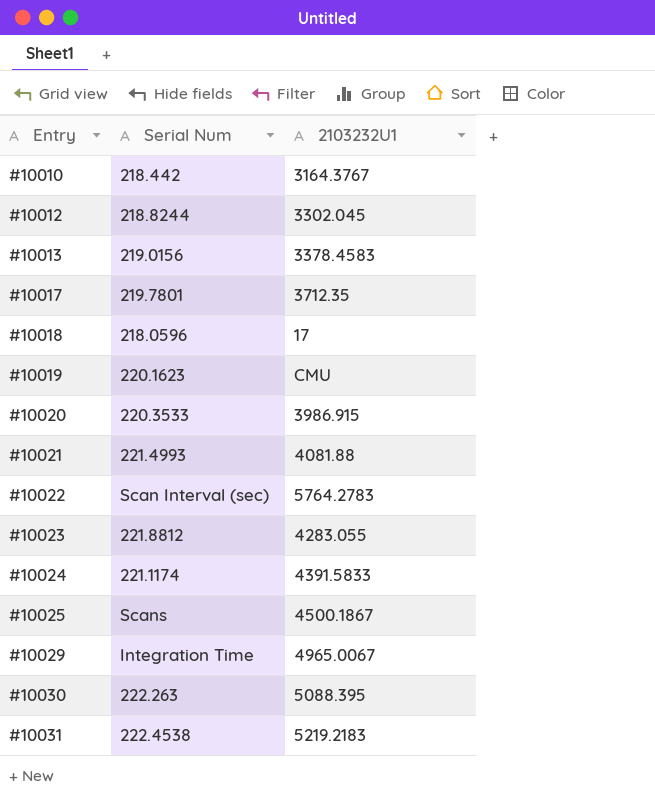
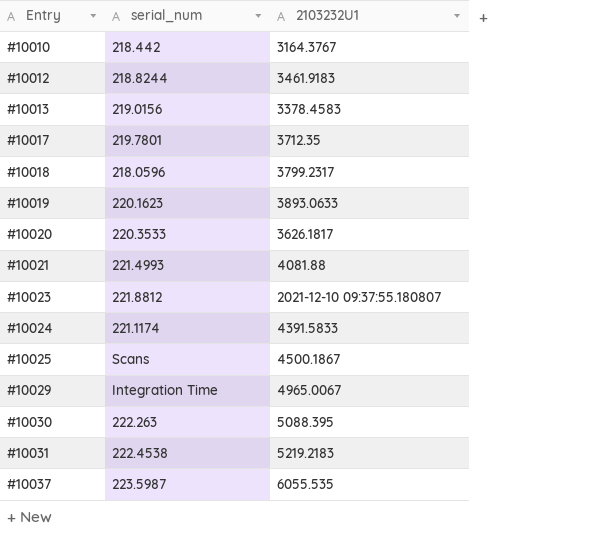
column name: Serial Num -> serial_num
row #10022: Scan Interval (sec) | 5764.2783 -> none
#10012 | 2103232U1: 3302.045 -> 3461.9183
#10018 | 2103232U1: 17 -> 3799.2317
#10019 | 2103232U1: CMU -> 3893.0633
#10020 | 2103232U1: 3986.915 -> 3626.1817
#10023 | 2103232U1: 4283.055 -> 2021-12-10 09:37:55.180807
row #10037: none -> 223.5987 | 6055.535

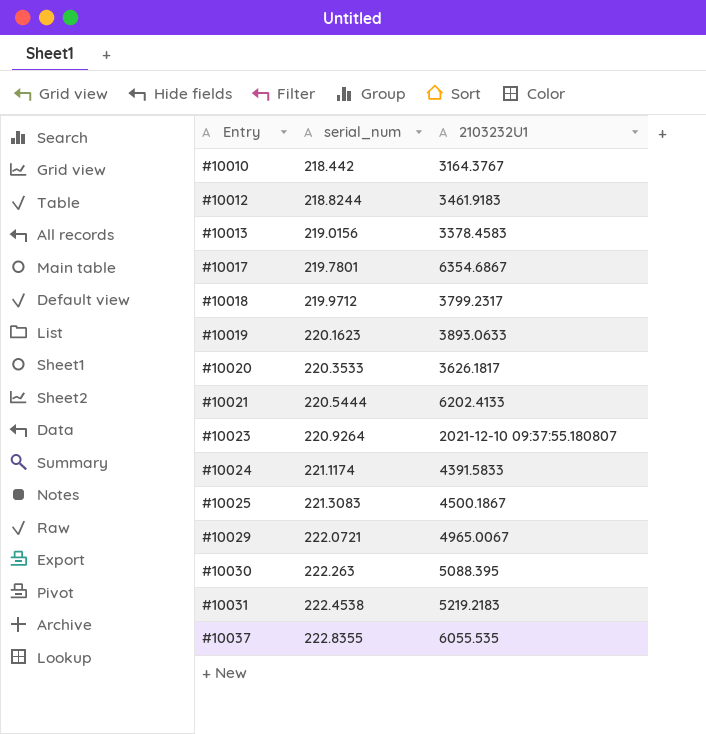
#10017 | 2103232U1: 3712.35 -> 6354.6867
#10018 | serial_num: 218.0596 -> 219.9712
#10021 | serial_num: 221.4993 -> 220.5444
#10021 | 2103232U1: 4081.88 -> 6202.4133
#10023 | serial_num: 221.8812 -> 220.9264
#10025 | serial_num: Scans -> 221.3083
#10029 | serial_num: Integration Time -> 222.0721
#10037 | serial_num: 223.5987 -> 222.8355

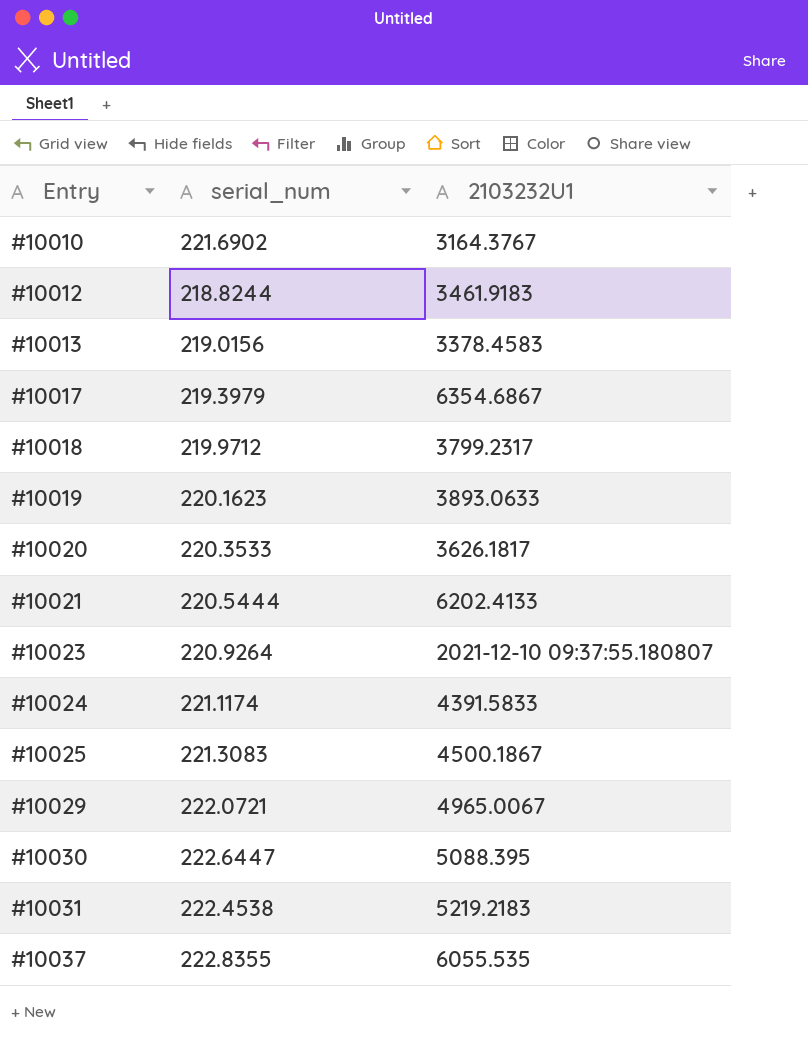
#10010 | serial_num: 218.442 -> 221.6902
#10017 | serial_num: 219.7801 -> 219.3979
#10030 | serial_num: 222.263 -> 222.6447

